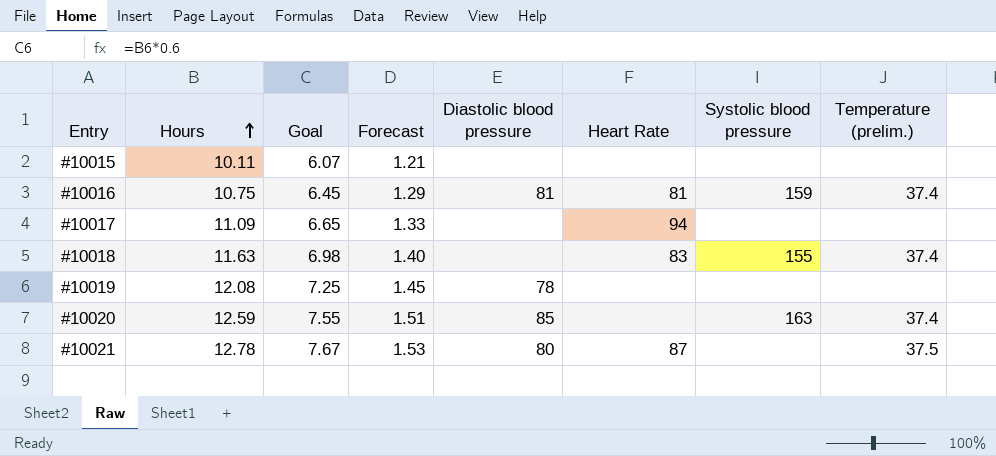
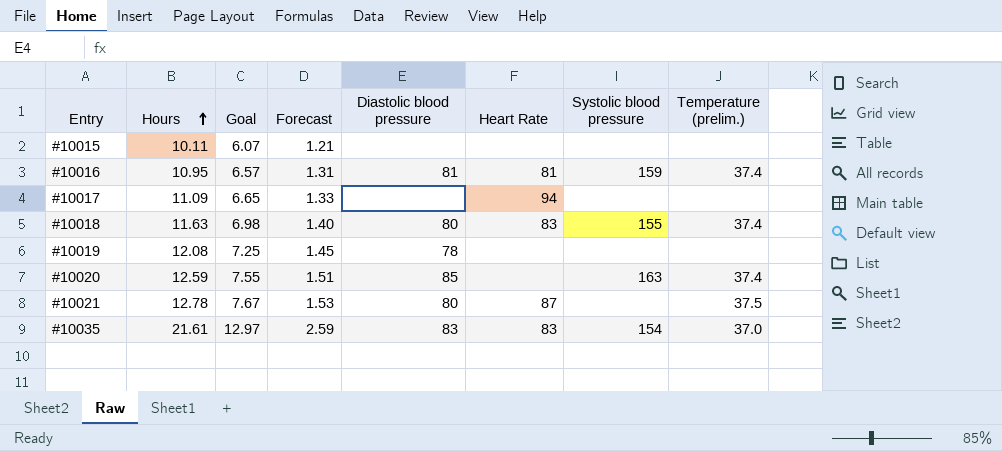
#10016 | Hours: 10.75 -> 10.95
#10016 | Goal: 6.45 -> 6.57
#10016 | Forecast: 1.29 -> 1.31
#10018 | Diastolic blood pressure: none -> 80
row #10035: none -> 21.61 | 12.97 | 2.59 | 83 | 83 | 154 | 37.0

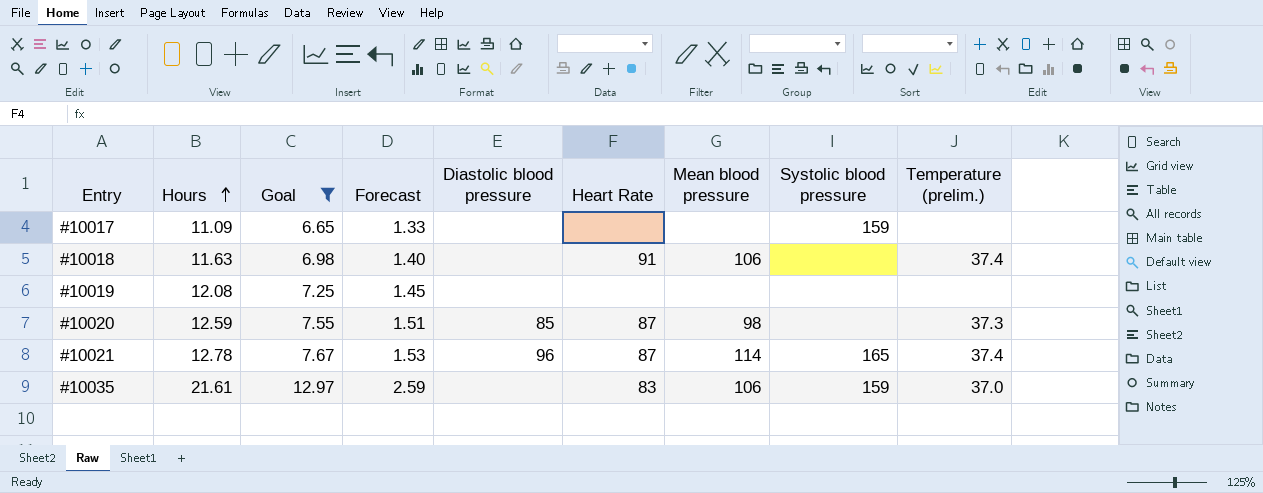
filter: none -> Goal >= 6.65
column Mean blood pressure | position: none -> 7
#10017 | Heart Rate: 94 -> none
#10017 | Systolic blood pressure: none -> 159
#10018 | Diastolic blood pressure: 80 -> none
#10018 | Heart Rate: 83 -> 91
#10018 | Systolic blood pressure: 155 -> none
#10019 | Diastolic blood pressure: 78 -> none
#10020 | Heart Rate: none -> 87
#10020 | Systolic blood pressure: 163 -> none
#10020 | Temperature (prelim.): 37.4 -> 37.3
#10021 | Diastolic blood pressure: 80 -> 96
#10021 | Systolic blood pressure: none -> 165
#10021 | Temperature (prelim.): 37.5 -> 37.4
#10035 | Diastolic blood pressure: 83 -> none
#10035 | Systolic blood pressure: 154 -> 159

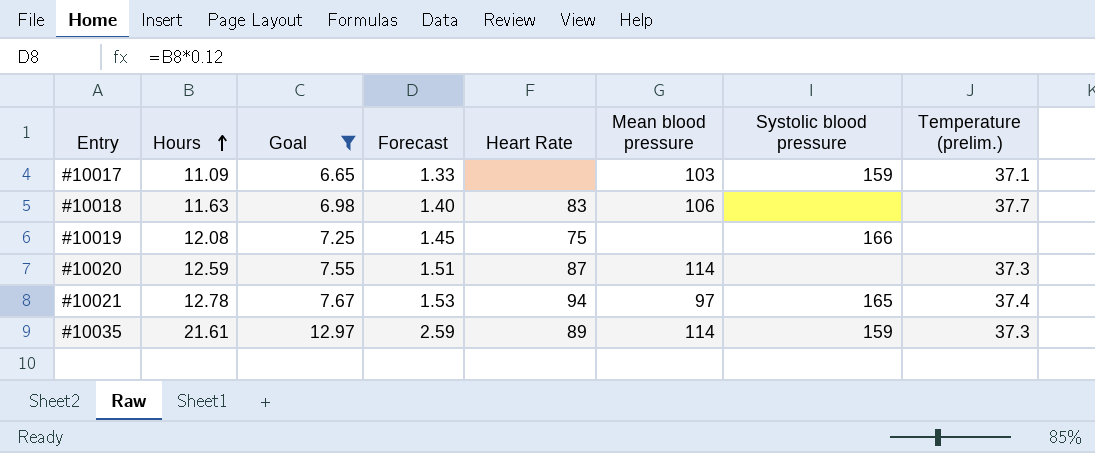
column Diastolic blood pressure | position: 5 -> none
#10017 | Mean blood pressure: none -> 103
#10017 | Temperature (prelim.): none -> 37.1
#10018 | Heart Rate: 91 -> 83
#10018 | Temperature (prelim.): 37.4 -> 37.7
#10019 | Heart Rate: none -> 75
#10019 | Systolic blood pressure: none -> 166
#10020 | Mean blood pressure: 98 -> 114
#10021 | Heart Rate: 87 -> 94
#10021 | Mean blood pressure: 114 -> 97
#10035 | Heart Rate: 83 -> 89
#10035 | Mean blood pressure: 106 -> 114
#10035 | Temperature (prelim.): 37.0 -> 37.3

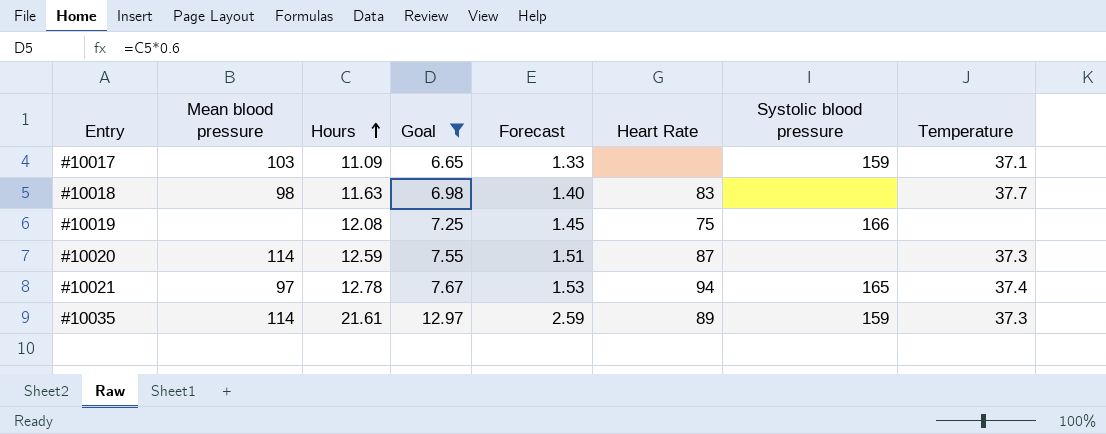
column Mean blood pressure | position: 6 -> 2
column name: Temperature (prelim.) -> Temperature
#10018 | Mean blood pressure: 106 -> 98

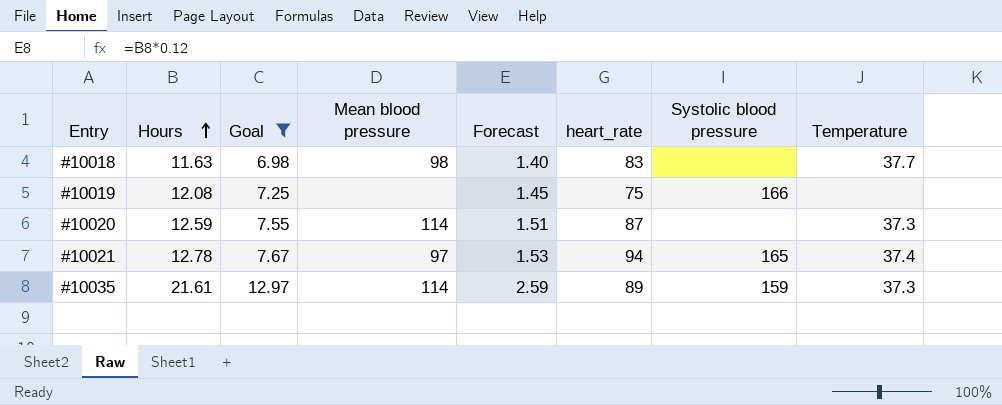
column Mean blood pressure | position: 2 -> 4
column name: Heart Rate -> heart_rate
row #10017: 103 | 11.09 | 6.65 | 1.33 | none | 159 | 37.1 -> none

